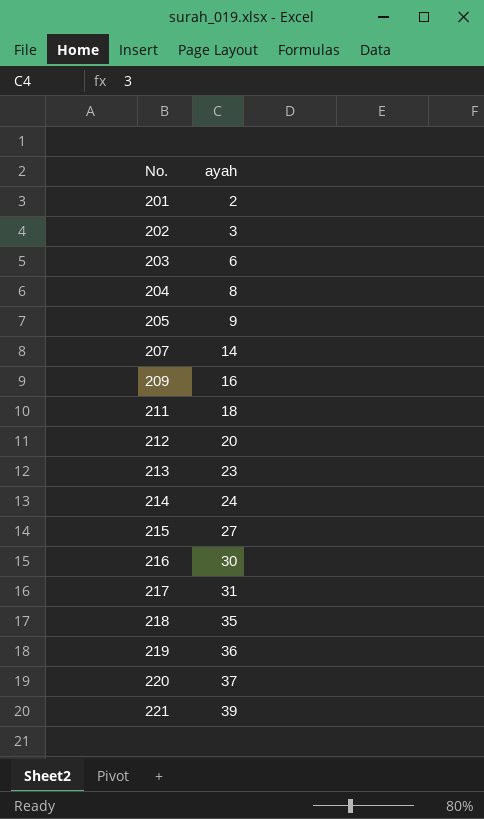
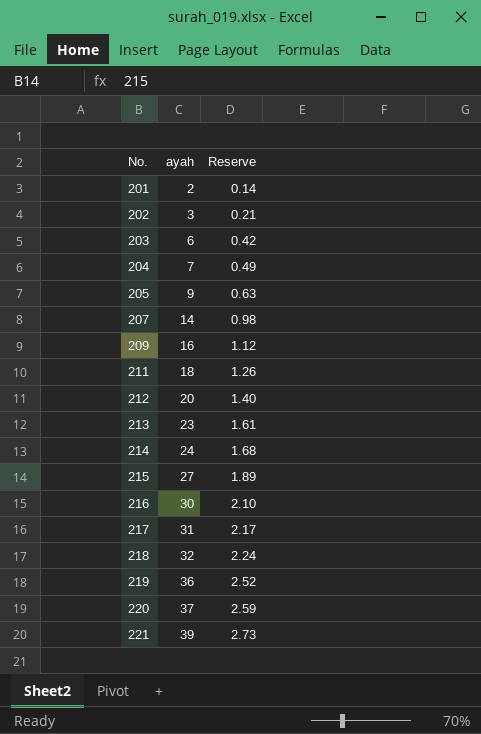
column Reserve | formula: none -> [ayah] * 0.07
204 | ayah: 8 -> 7
218 | ayah: 35 -> 32

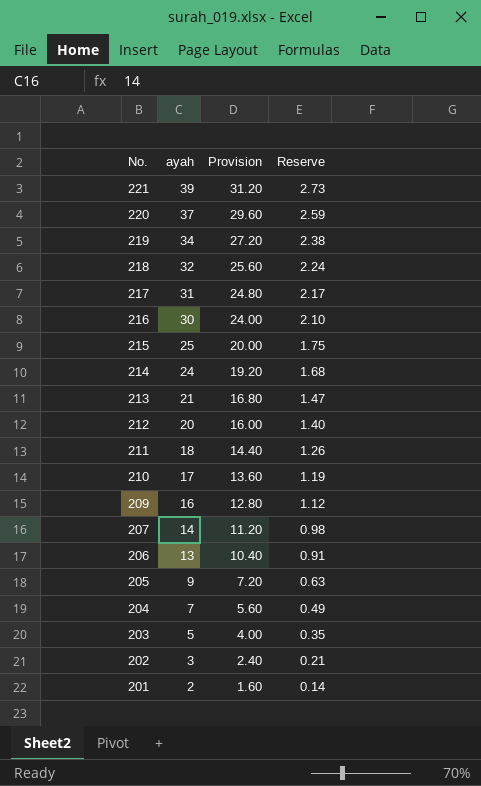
row order: No. ascending -> No. descending
column Provision | formula: none -> [ayah] * 0.8
219 | ayah: 36 -> 34
219 | Reserve: 2.52 -> 2.38
215 | ayah: 27 -> 25
215 | Reserve: 1.89 -> 1.75
213 | ayah: 23 -> 21
213 | Reserve: 1.61 -> 1.47
row 210: none -> 17 | 13.60 | 1.19
row 206: none -> 13 | 10.40 | 0.91
203 | ayah: 6 -> 5
203 | Reserve: 0.42 -> 0.35

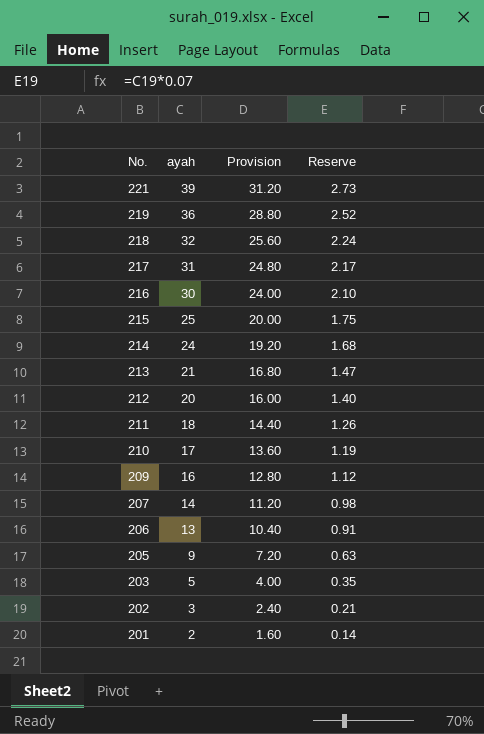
row 220: 37 | 29.60 | 2.59 -> none
row 204: 7 | 5.60 | 0.49 -> none
219 | ayah: 34 -> 36
219 | Provision: 27.20 -> 28.80
219 | Reserve: 2.38 -> 2.52

